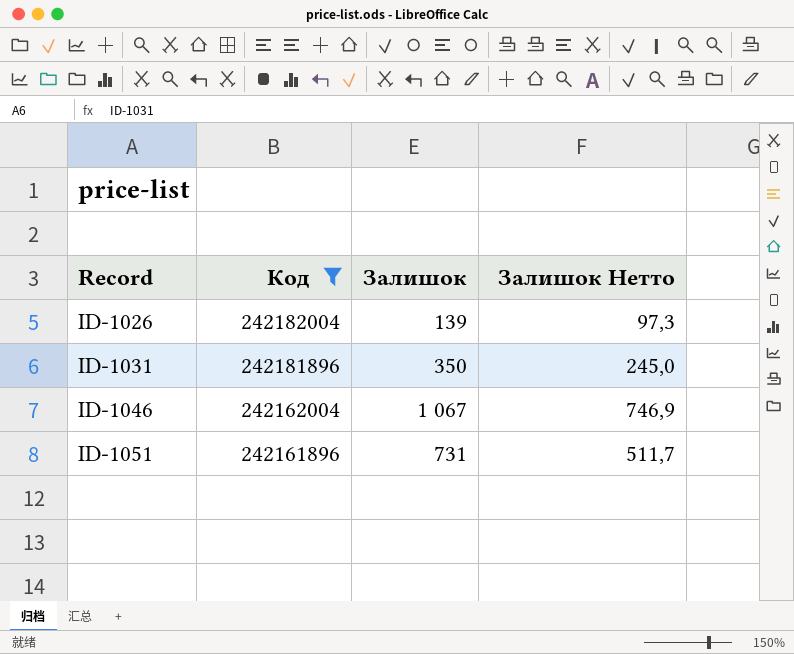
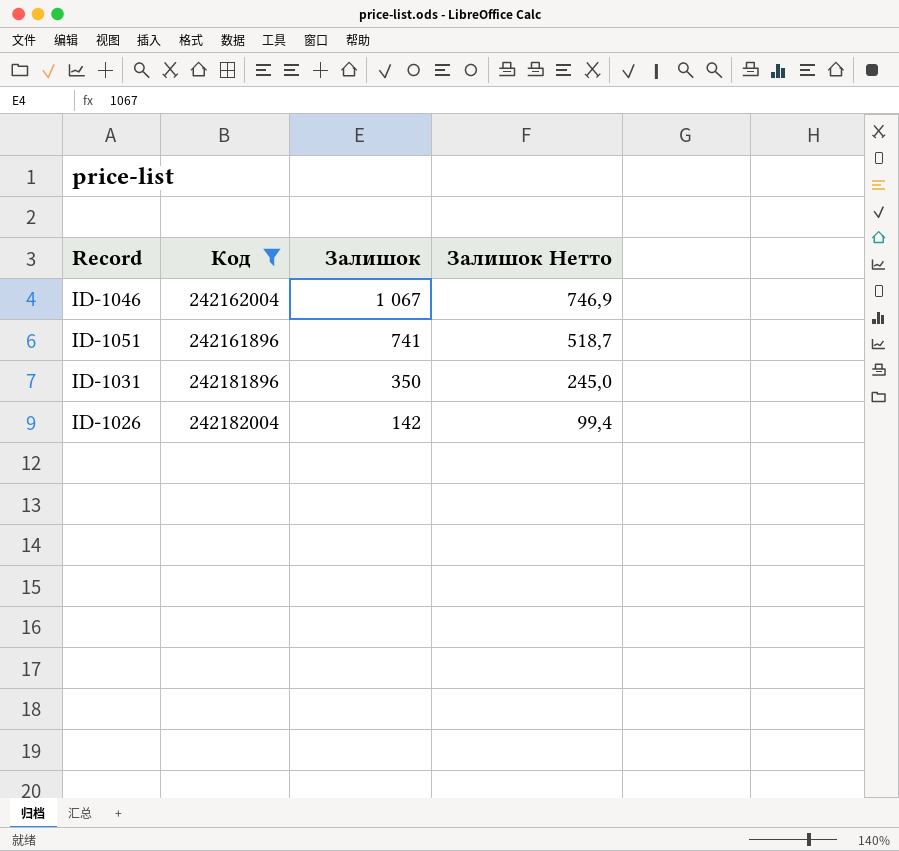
row order: Record ascending -> Залишок descending
ID-1051 | Залишок: 731 -> 741
ID-1051 | Залишок Нетто: 511,7 -> 518,7
ID-1026 | Залишок: 139 -> 142
ID-1026 | Залишок Нетто: 97,3 -> 99,4

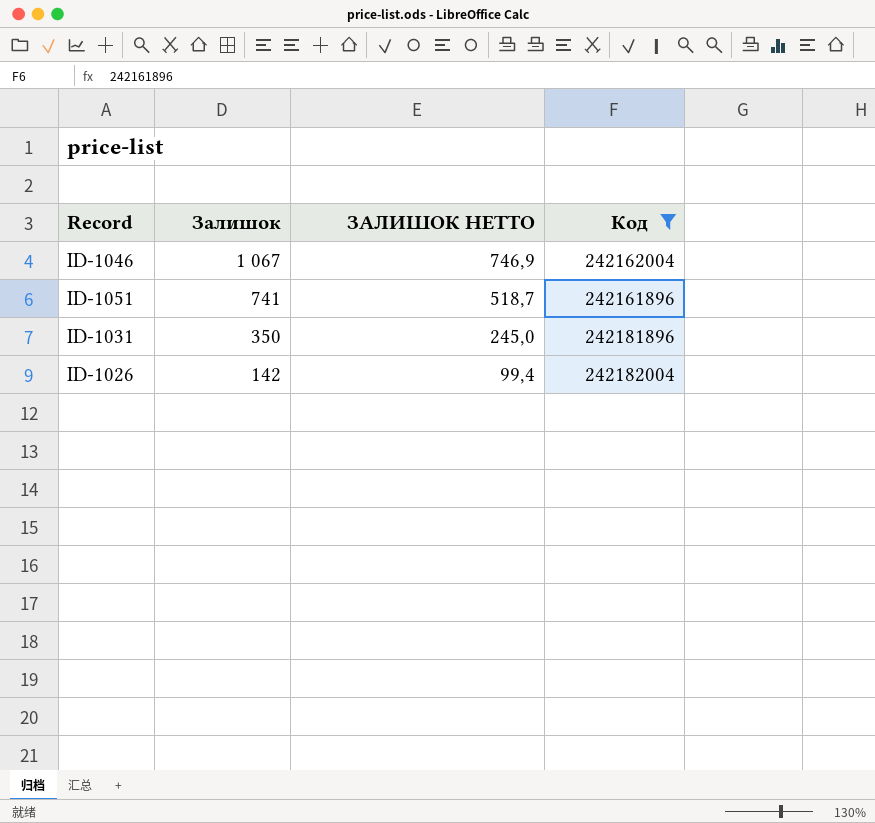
column name: Залишок Нетто -> ЗАЛИШОК НЕТТО
column Код | position: 2 -> 4

